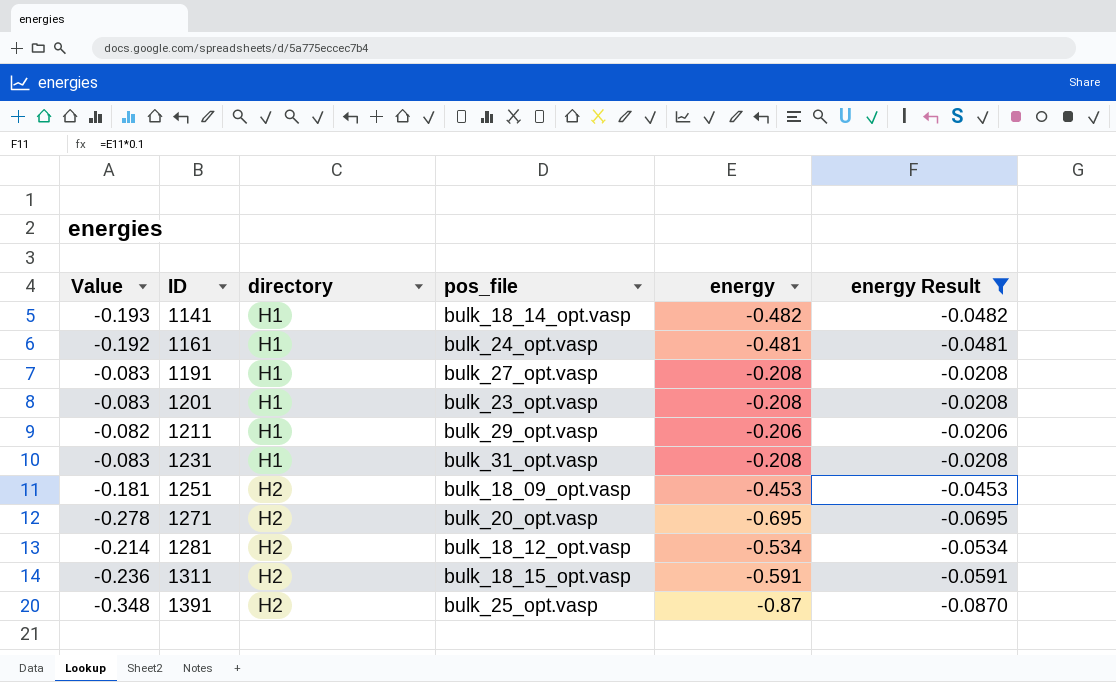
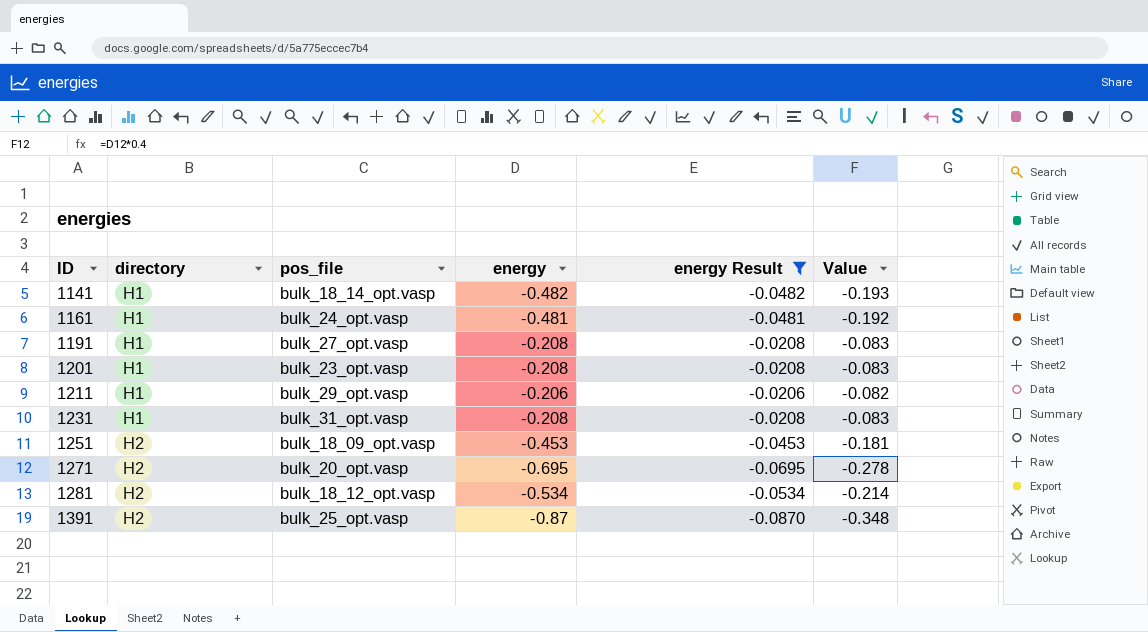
column Value | position: 1 -> 6
row 1311: -0.236 | H2 | bulk_18_15_opt.vasp | -0.591 | -0.0591 -> none

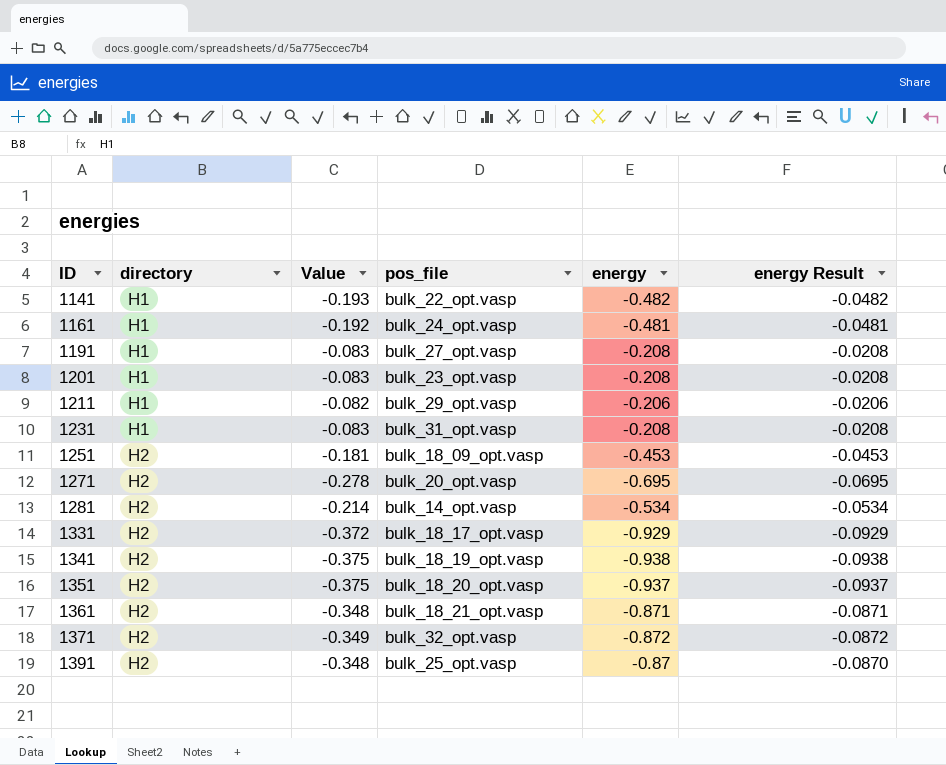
filter: energy Result >= -0.0870 -> none
column Value | position: 6 -> 3
1141 | pos_file: bulk_18_14_opt.vasp -> bulk_22_opt.vasp
1281 | pos_file: bulk_18_12_opt.vasp -> bulk_14_opt.vasp

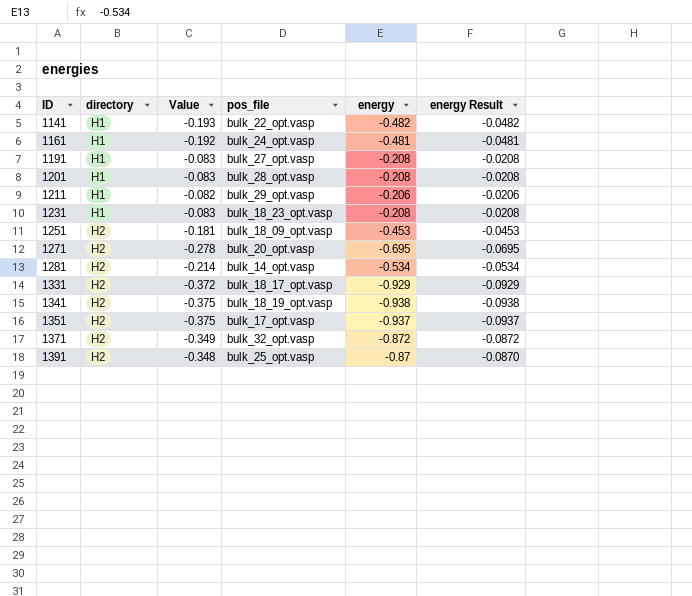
row 1361: H2 | -0.348 | bulk_18_21_opt.vasp | -0.871 | -0.0871 -> none
1201 | pos_file: bulk_23_opt.vasp -> bulk_28_opt.vasp
1231 | pos_file: bulk_31_opt.vasp -> bulk_18_23_opt.vasp
1351 | pos_file: bulk_18_20_opt.vasp -> bulk_17_opt.vasp

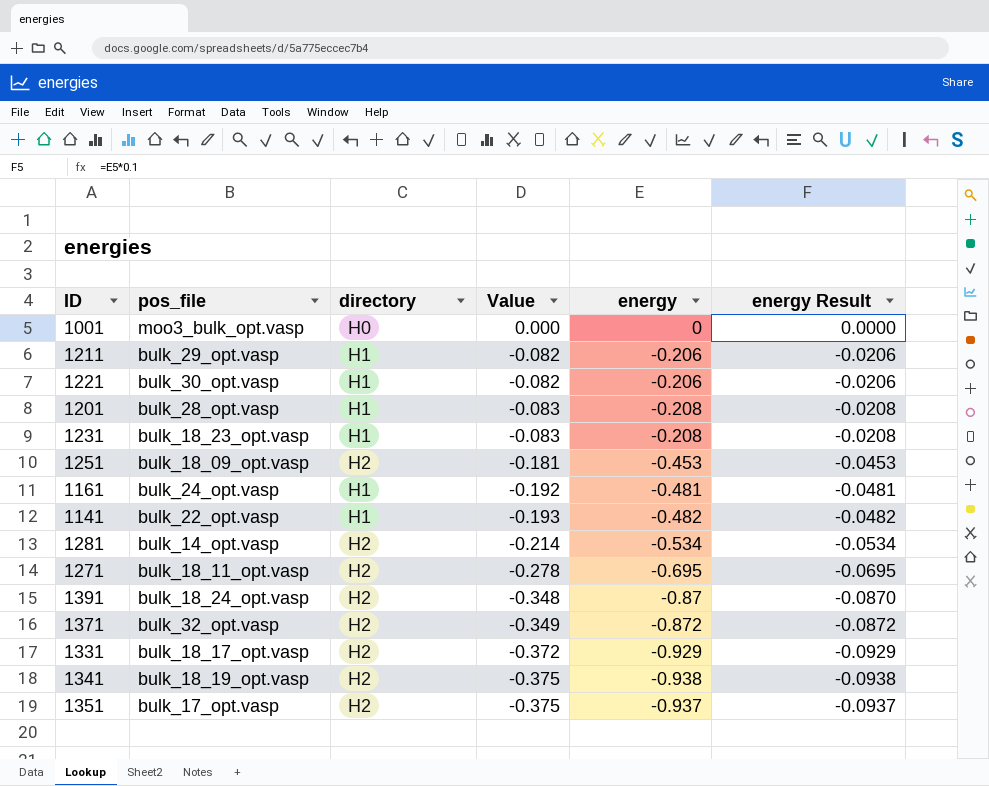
row order: ID ascending -> Value descending
column pos_file | position: 4 -> 2
row 1191: H1 | -0.083 | bulk_27_opt.vasp | -0.208 | -0.0208 -> none
row 1001: none -> moo3_bulk_opt.vasp | H0 | 0.000 | 0 | 0.0000
row 1221: none -> bulk_30_opt.vasp | H1 | -0.082 | -0.206 | -0.0206
1271 | pos_file: bulk_20_opt.vasp -> bulk_18_11_opt.vasp
1391 | pos_file: bulk_25_opt.vasp -> bulk_18_24_opt.vasp

